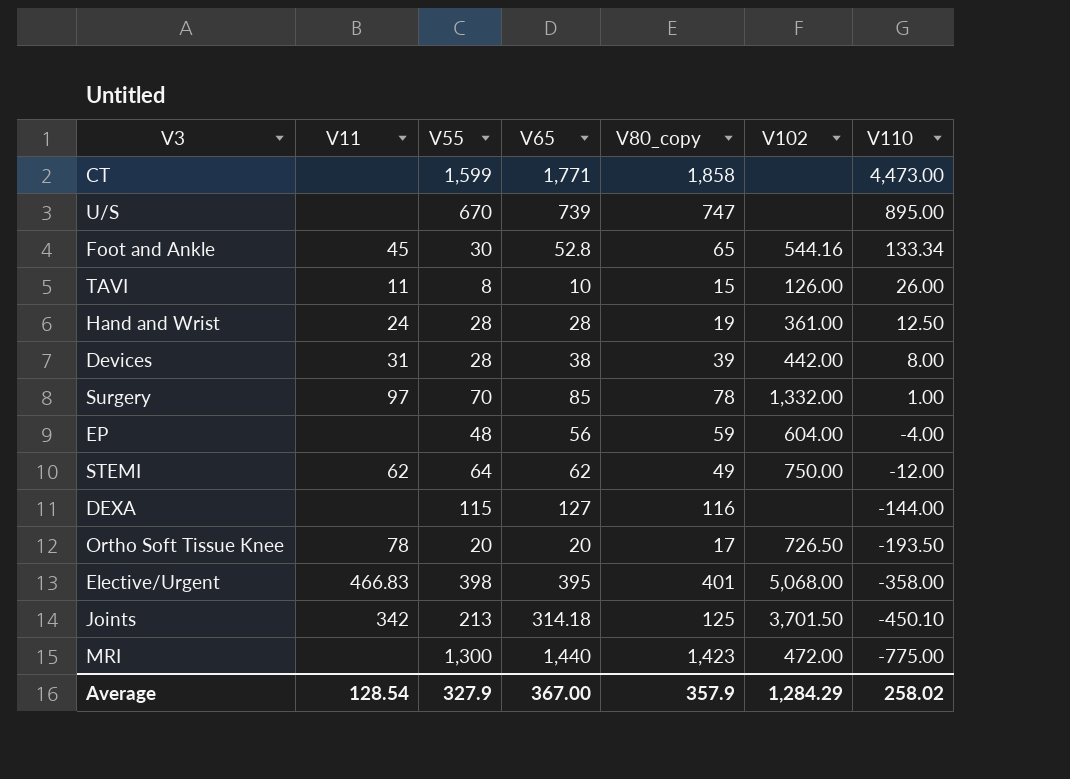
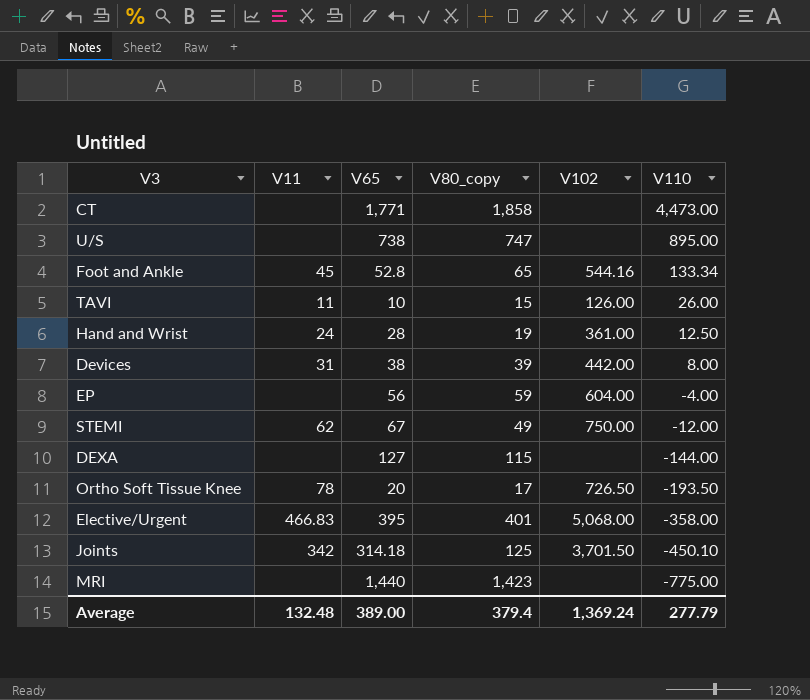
column V55 | position: 3 -> none
row Surgery: 97 | 70 | 85 | 78 | 1,332.00 | 1.00 -> none
U/S | V65: 739 -> 738
STEMI | V65: 62 -> 67
DEXA | V80_copy: 116 -> 115
MRI | V102: 472.00 -> none
Average | V11: 128.54 -> 132.48
Average | V65: 367.00 -> 389.00
Average | V80_copy: 357.9 -> 379.4
Average | V102: 1,284.29 -> 1,369.24
Average | V110: 258.02 -> 277.79

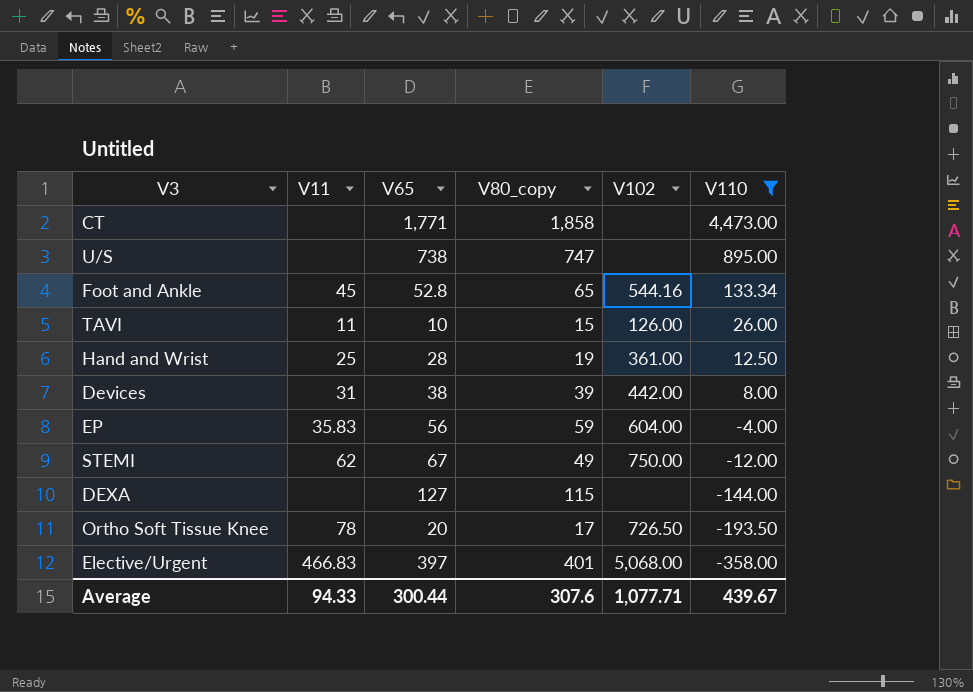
filter: none -> V110 >= -358.00
Hand and Wrist | V11: 24 -> 25
EP | V11: none -> 35.83
Elective/Urgent | V65: 395 -> 397
Average | V11: 132.48 -> 94.33
Average | V65: 389.00 -> 300.44
Average | V80_copy: 379.4 -> 307.6
Average | V102: 1,369.24 -> 1,077.71
Average | V110: 277.79 -> 439.67

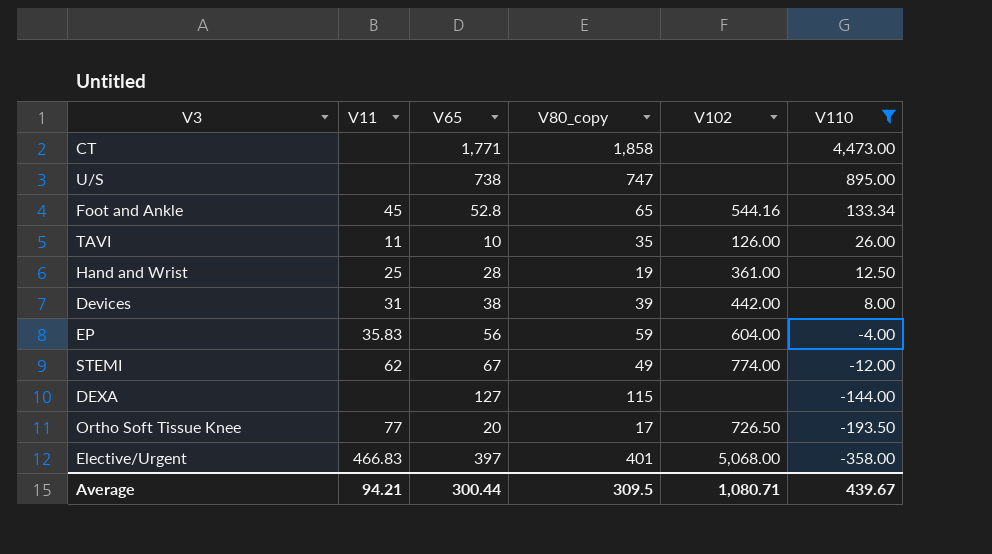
TAVI | V80_copy: 15 -> 35
STEMI | V102: 750.00 -> 774.00
Ortho Soft Tissue Knee | V11: 78 -> 77
Average | V11: 94.33 -> 94.21
Average | V80_copy: 307.6 -> 309.5
Average | V102: 1,077.71 -> 1,080.71

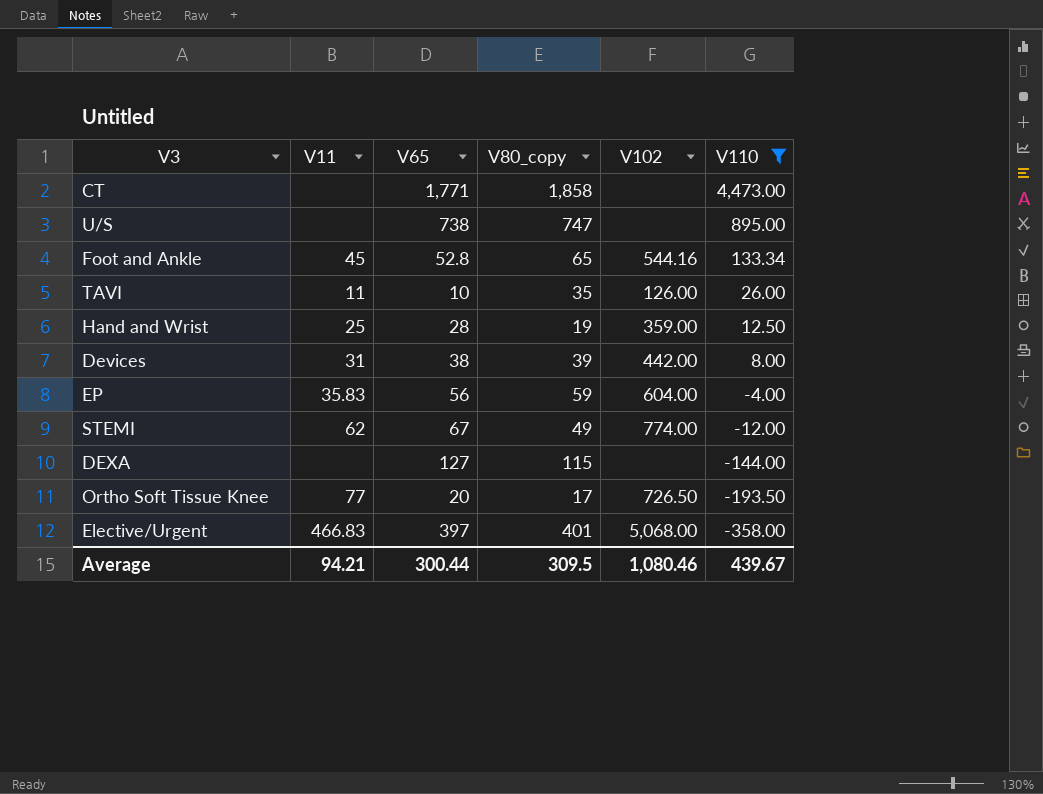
Hand and Wrist | V102: 361.00 -> 359.00
Average | V102: 1,080.71 -> 1,080.46

